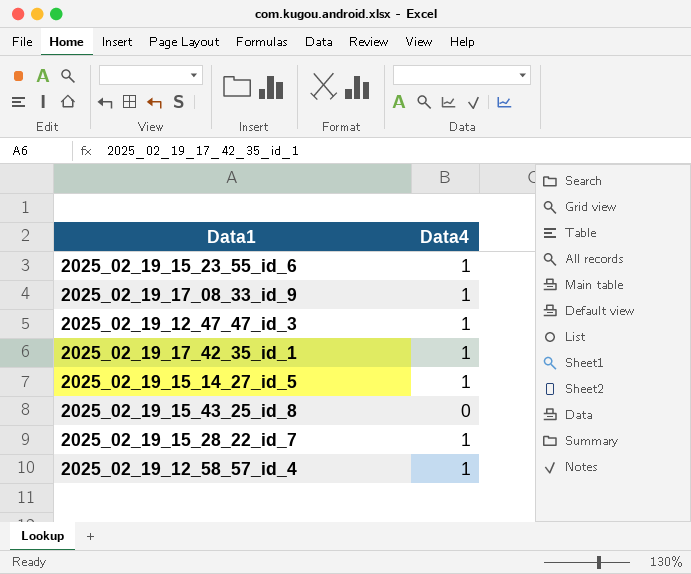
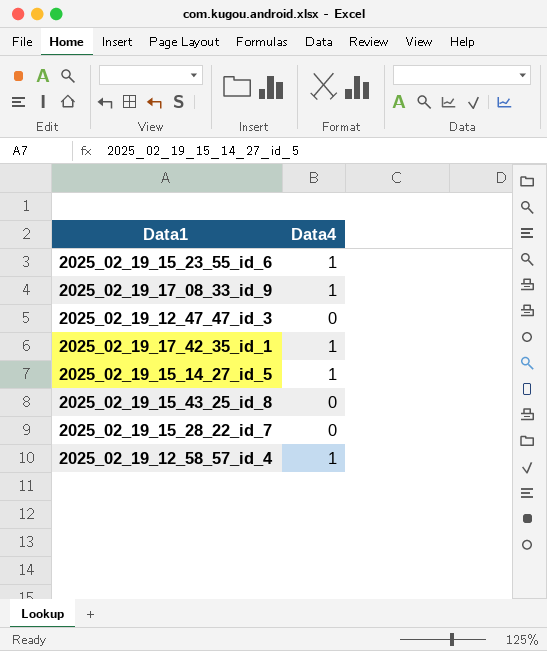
2025_02_19_12_47_47_id_3 | Data4: 1 -> 0
2025_02_19_15_28_22_id_7 | Data4: 1 -> 0

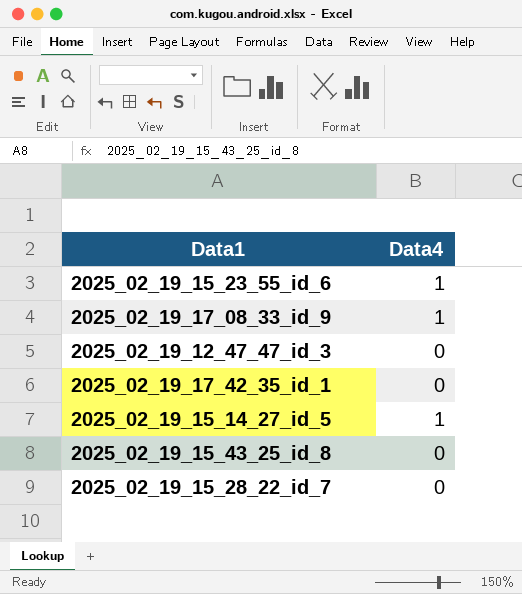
row 2025_02_19_12_58_57_id_4: 1 -> none
2025_02_19_17_42_35_id_1 | Data4: 1 -> 0

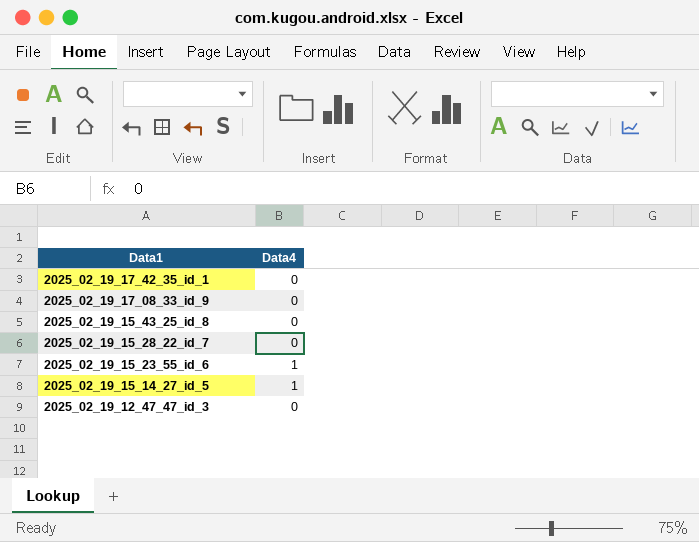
row order: none -> Data1 descending
2025_02_19_17_08_33_id_9 | Data4: 1 -> 0

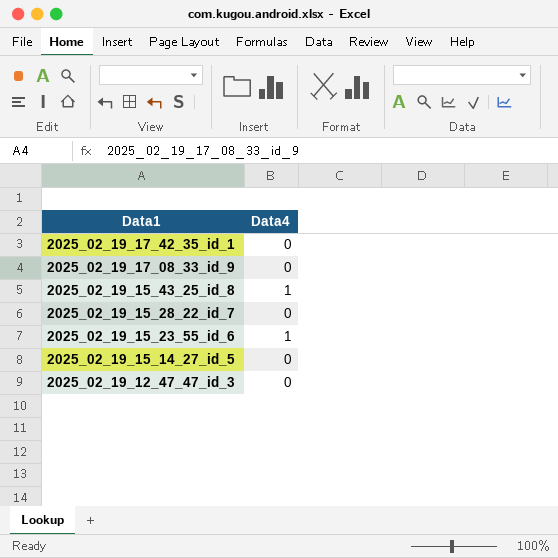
2025_02_19_15_43_25_id_8 | Data4: 0 -> 1
2025_02_19_15_14_27_id_5 | Data4: 1 -> 0

